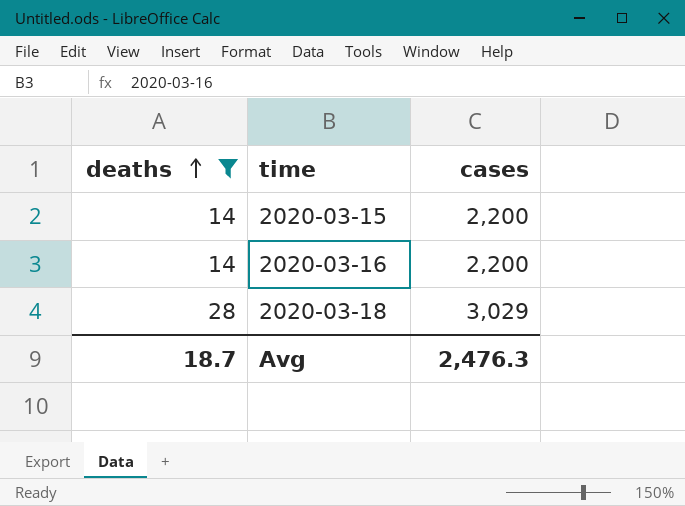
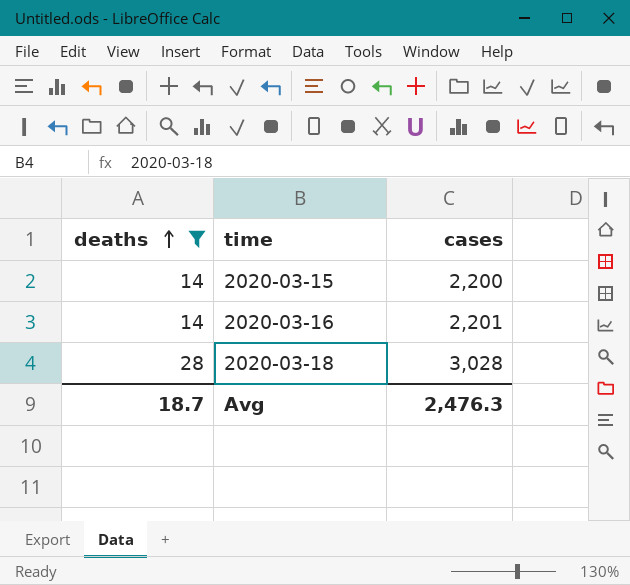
2020-03-16 | cases: 2,200 -> 2,201
2020-03-18 | cases: 3,029 -> 3,028

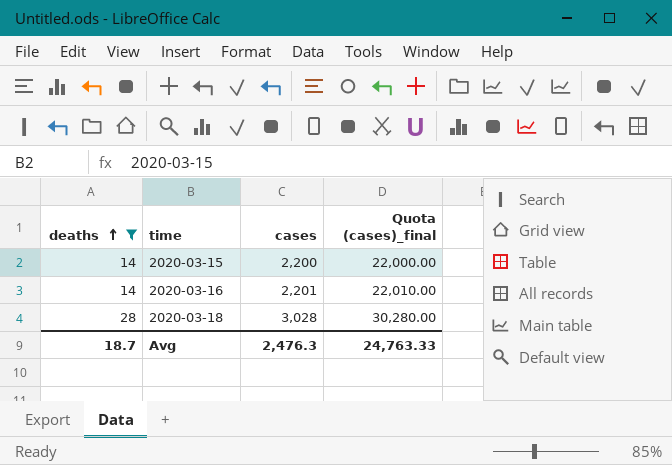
column Quota (cases)_final | formula: none -> [cases] * 10

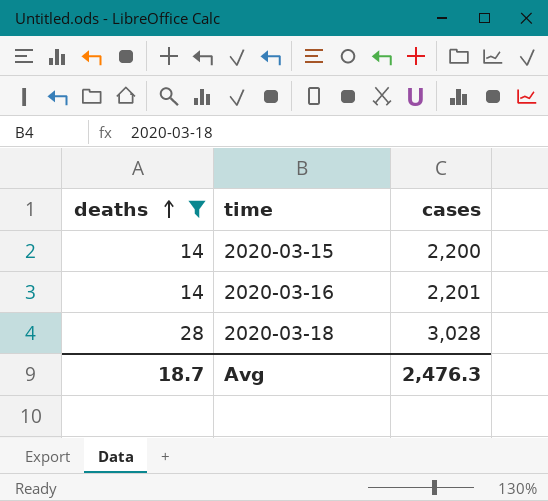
column Quota (cases)_final | formula: [cases] * 10 -> none

